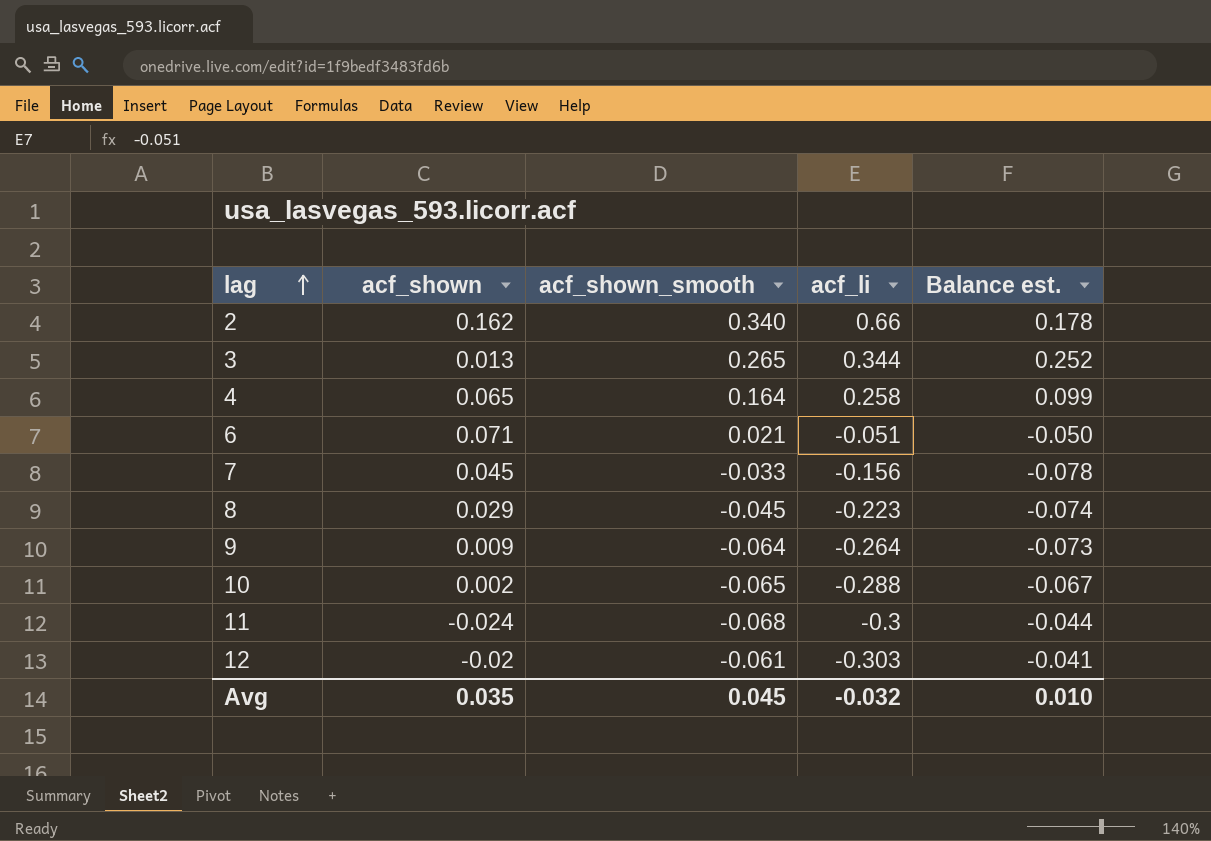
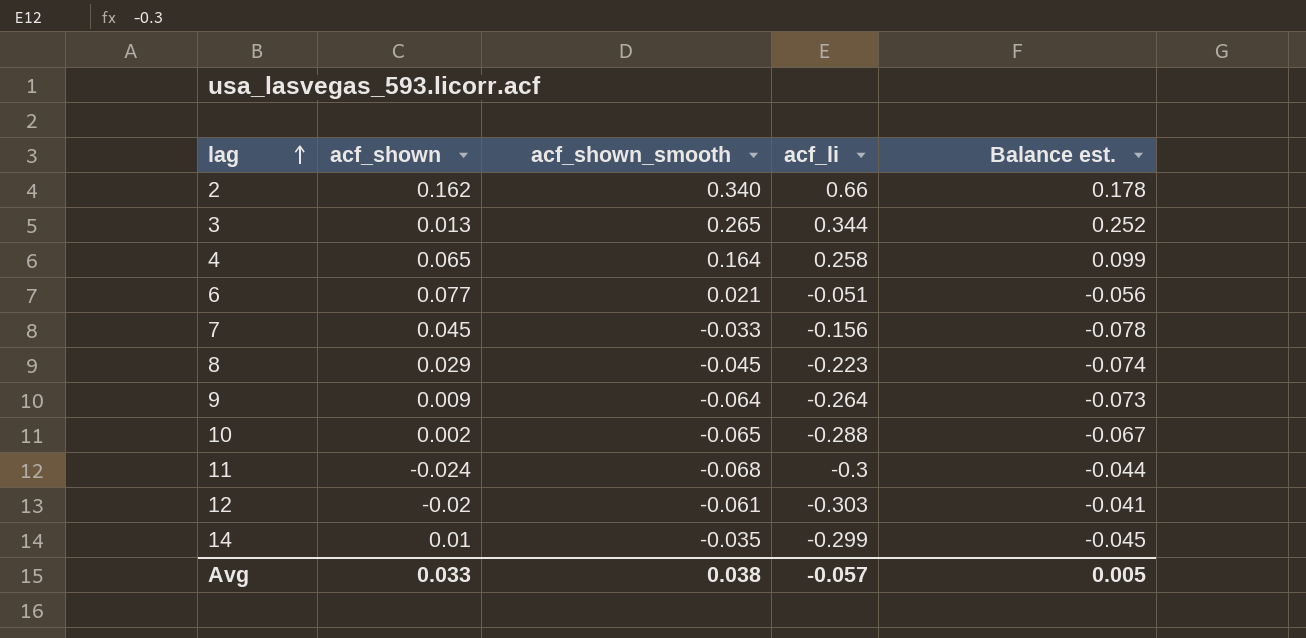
6 | acf_shown: 0.071 -> 0.077
6 | Balance est.: -0.050 -> -0.056
row 14: none -> 0.01 | -0.035 | -0.299 | -0.045
Avg | acf_shown: 0.035 -> 0.033
Avg | acf_shown_smooth: 0.045 -> 0.038
Avg | acf_li: -0.032 -> -0.057
Avg | Balance est.: 0.010 -> 0.005

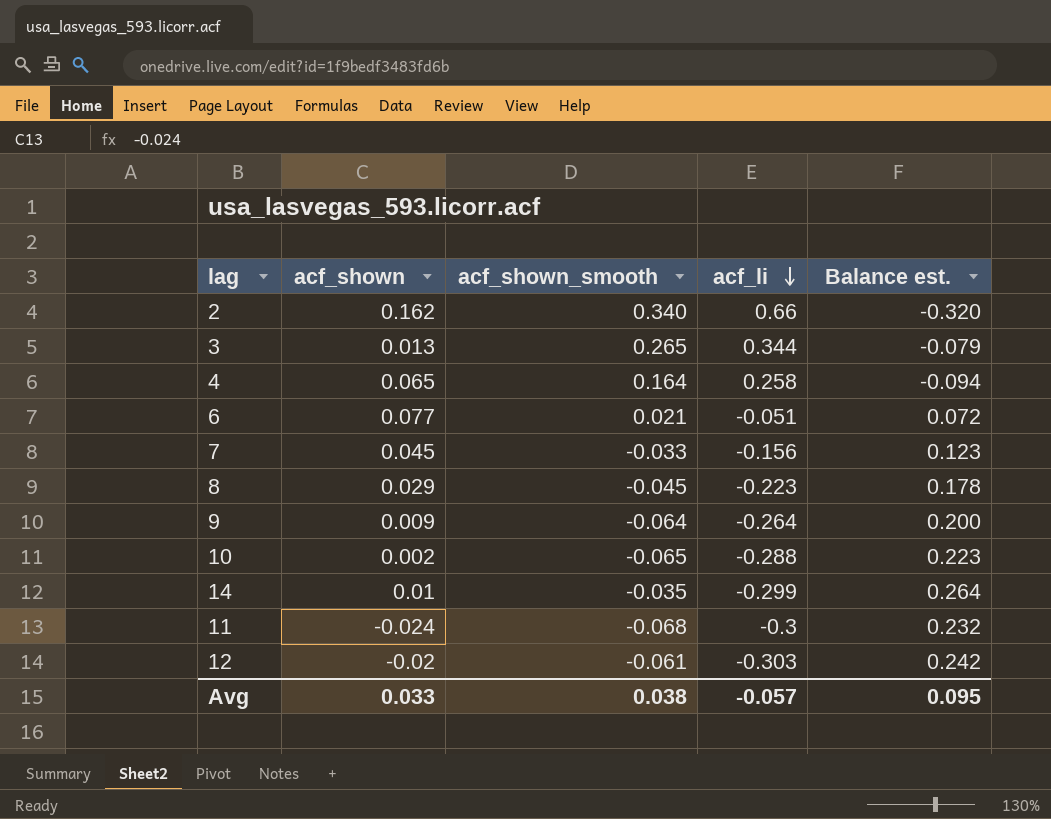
row order: lag ascending -> acf_li descending
column Balance est. | formula: [acf_shown_smooth] - [acf_shown] -> [acf_shown_smooth] - [acf_li]
Avg | Balance est.: 0.005 -> 0.095

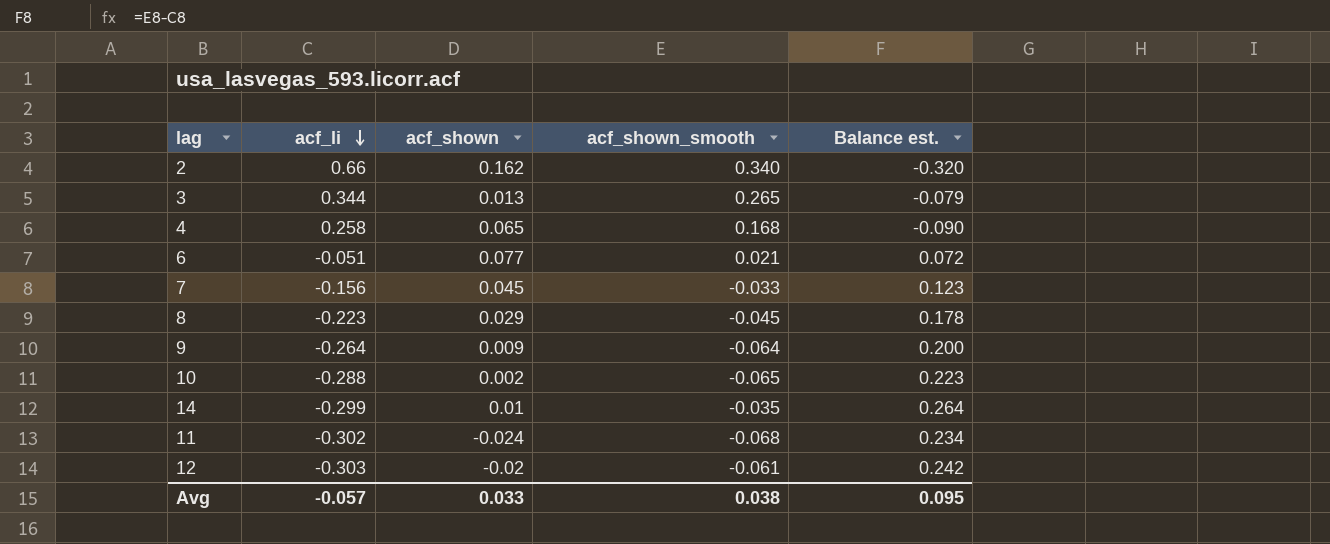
column acf_li | position: 4 -> 2
4 | acf_shown_smooth: 0.164 -> 0.168
4 | Balance est.: -0.094 -> -0.090
11 | acf_li: -0.3 -> -0.302
11 | Balance est.: 0.232 -> 0.234

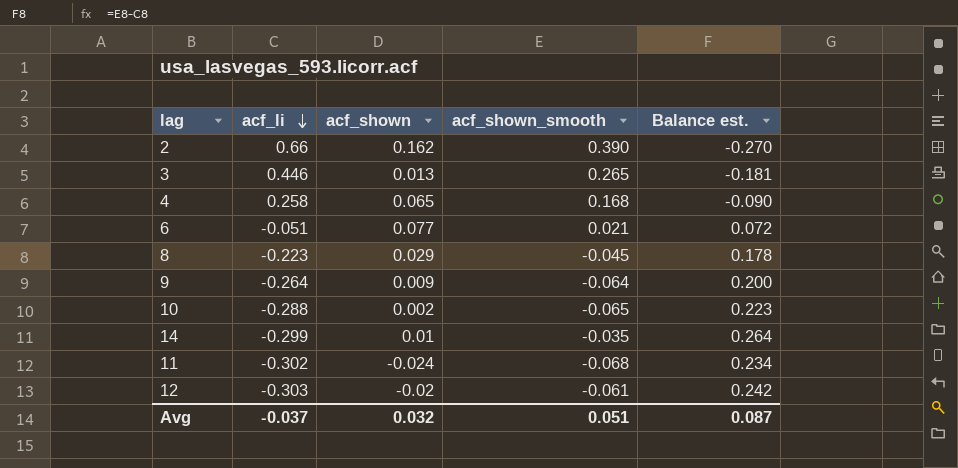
row 7: -0.156 | 0.045 | -0.033 | 0.123 -> none
2 | acf_shown_smooth: 0.340 -> 0.390
2 | Balance est.: -0.320 -> -0.270
3 | acf_li: 0.344 -> 0.446
3 | Balance est.: -0.079 -> -0.181
Avg | acf_li: -0.057 -> -0.037
Avg | acf_shown: 0.033 -> 0.032
Avg | acf_shown_smooth: 0.038 -> 0.051
Avg | Balance est.: 0.095 -> 0.087

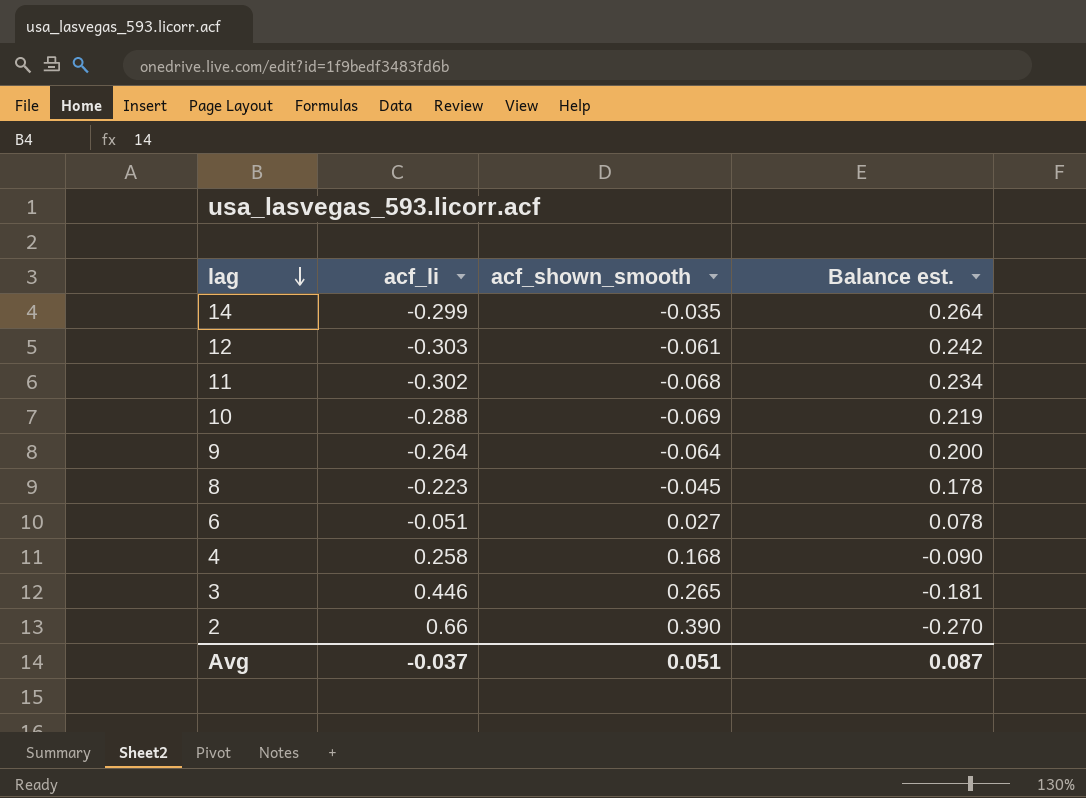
row order: acf_li descending -> lag descending
column acf_shown | position: 3 -> none
10 | acf_shown_smooth: -0.065 -> -0.069
10 | Balance est.: 0.223 -> 0.219
6 | acf_shown_smooth: 0.021 -> 0.027
6 | Balance est.: 0.072 -> 0.078

